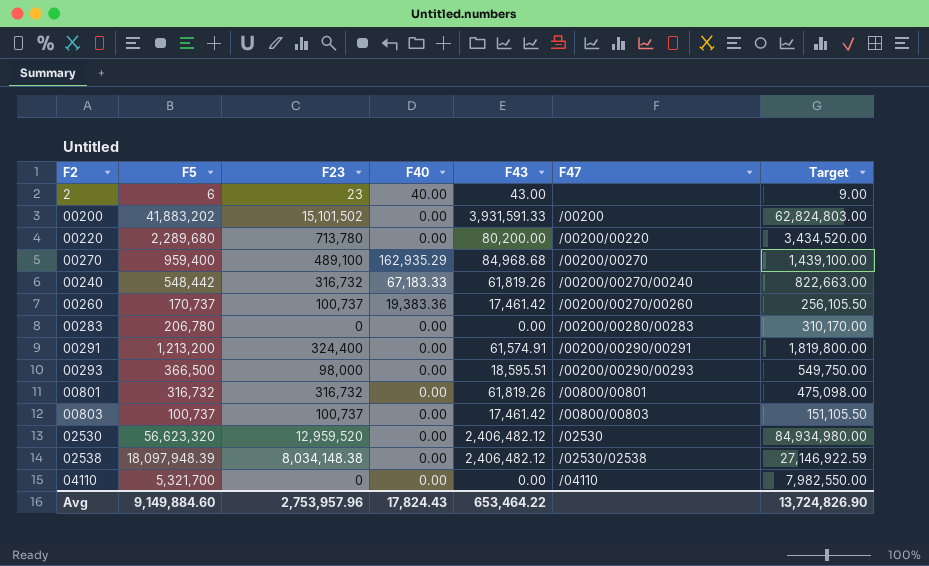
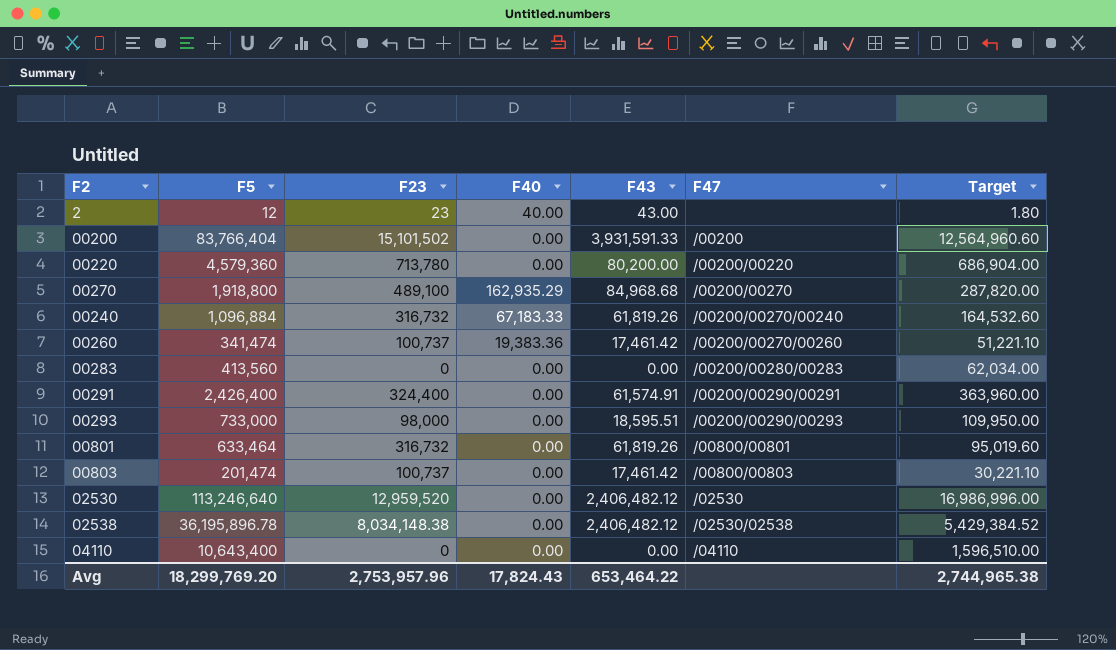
column Target | formula: [F5] * 1.5 -> [F5] * 0.15
2 | F5: 6 -> 12
00200 | F5: 41,883,202 -> 83,766,404
00220 | F5: 2,289,680 -> 4,579,360
00270 | F5: 959,400 -> 1,918,800
00240 | F5: 548,442 -> 1,096,884
00260 | F5: 170,737 -> 341,474
00283 | F5: 206,780 -> 413,560
00291 | F5: 1,213,200 -> 2,426,400
00293 | F5: 366,500 -> 733,000
00801 | F5: 316,732 -> 633,464
00803 | F5: 100,737 -> 201,474
02530 | F5: 56,623,320 -> 113,246,640
02538 | F5: 18,097,948.39 -> 36,195,896.78
04110 | F5: 5,321,700 -> 10,643,400
Avg | F5: 9,149,884.60 -> 18,299,769.20
Avg | Target: 13,724,826.90 -> 2,744,965.38

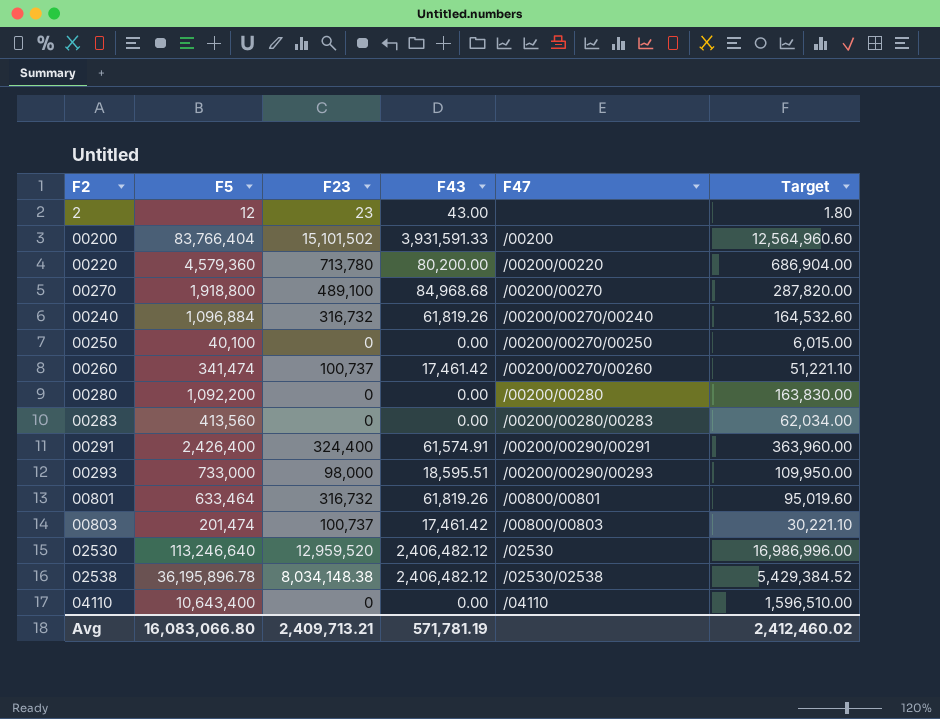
column F40 | position: 4 -> none
row 00250: none -> 40,100 | 0 | 0.00 | /00200/00270/00250 | 6,015.00
row 00280: none -> 1,092,200 | 0 | 0.00 | /00200/00280 | 163,830.00
Avg | F5: 18,299,769.20 -> 16,083,066.80
Avg | F23: 2,753,957.96 -> 2,409,713.21
Avg | F43: 653,464.22 -> 571,781.19
Avg | Target: 2,744,965.38 -> 2,412,460.02

